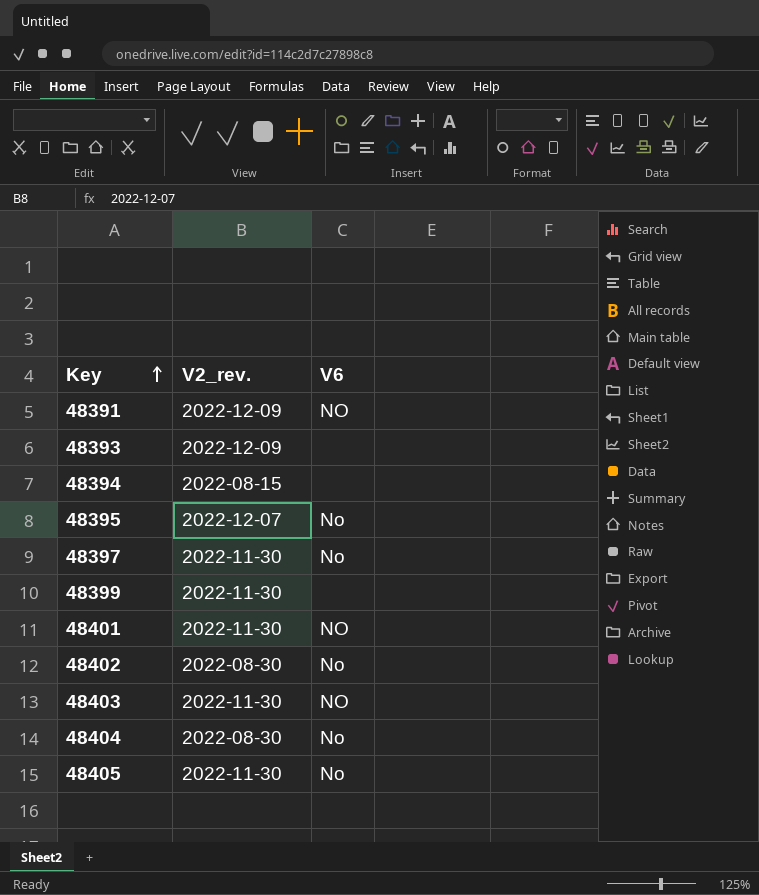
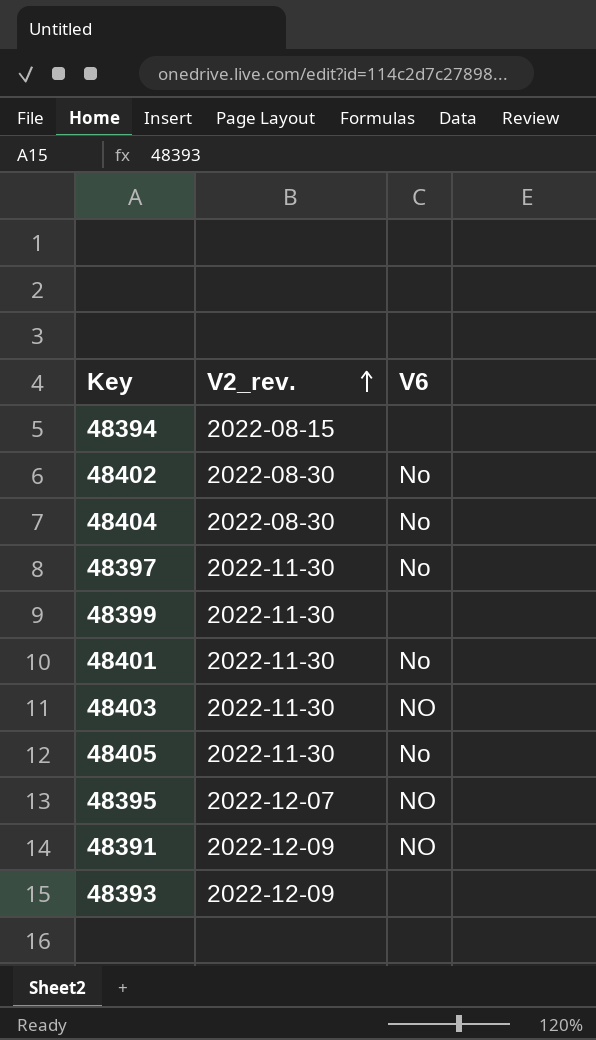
row order: Key ascending -> V2_rev. ascending
48401 | V6: NO -> No
48395 | V6: No -> NO

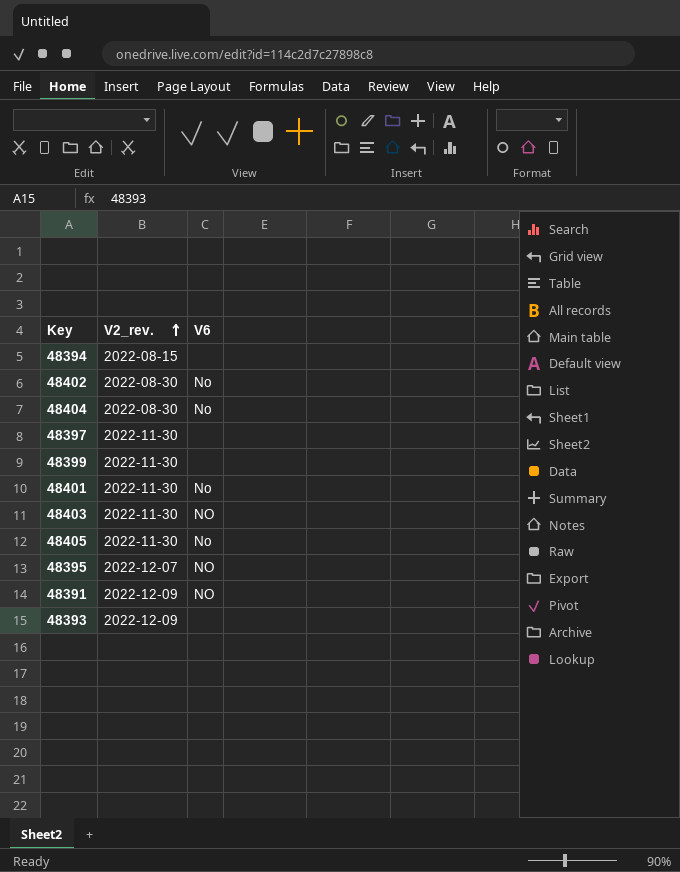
48397 | V6: No -> none

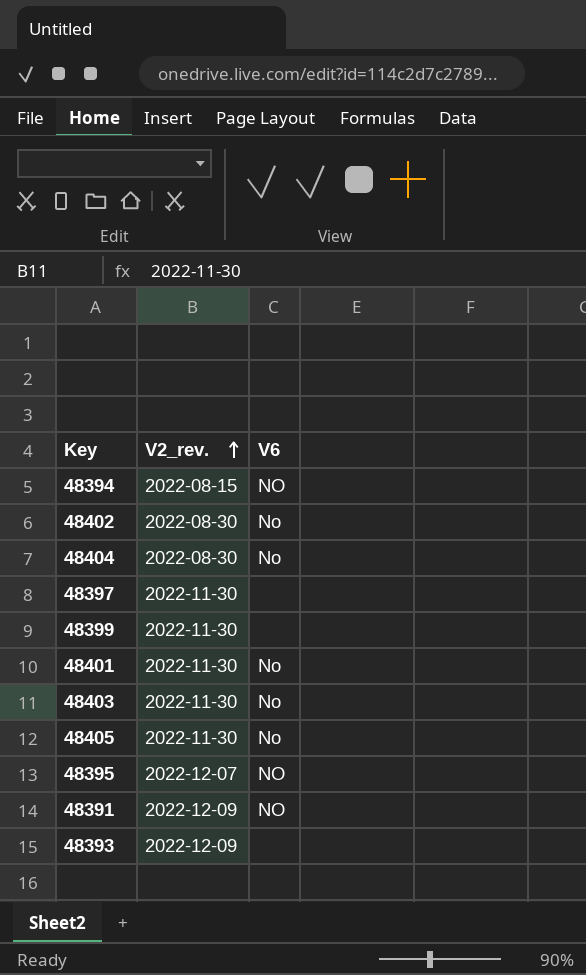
48394 | V6: none -> NO
48403 | V6: NO -> No

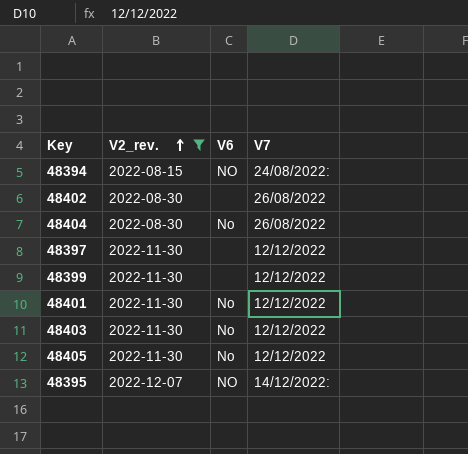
filter: none -> V2_rev. != 2022-12-09
column V7 | position: none -> 4
48402 | V6: No -> none

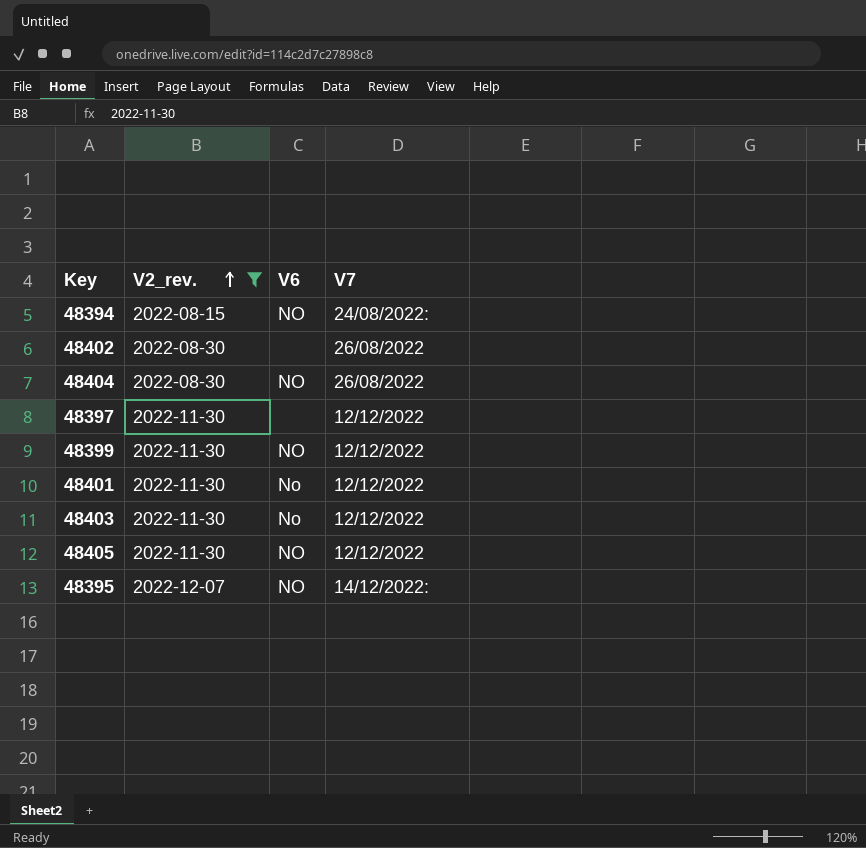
48404 | V6: No -> NO
48399 | V6: none -> NO
48405 | V6: No -> NO

